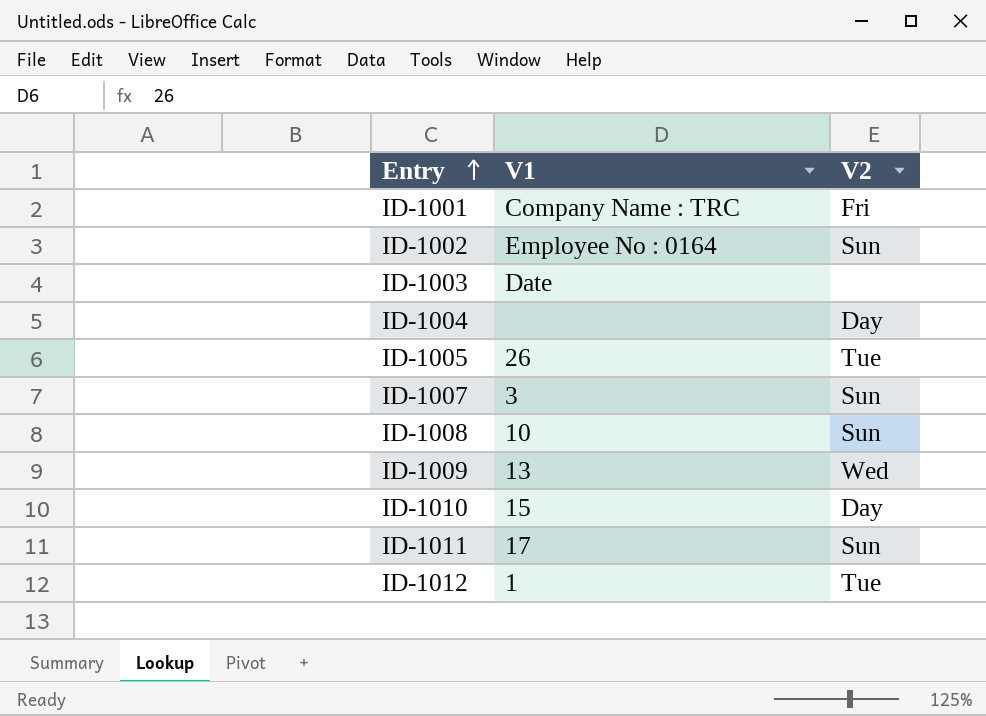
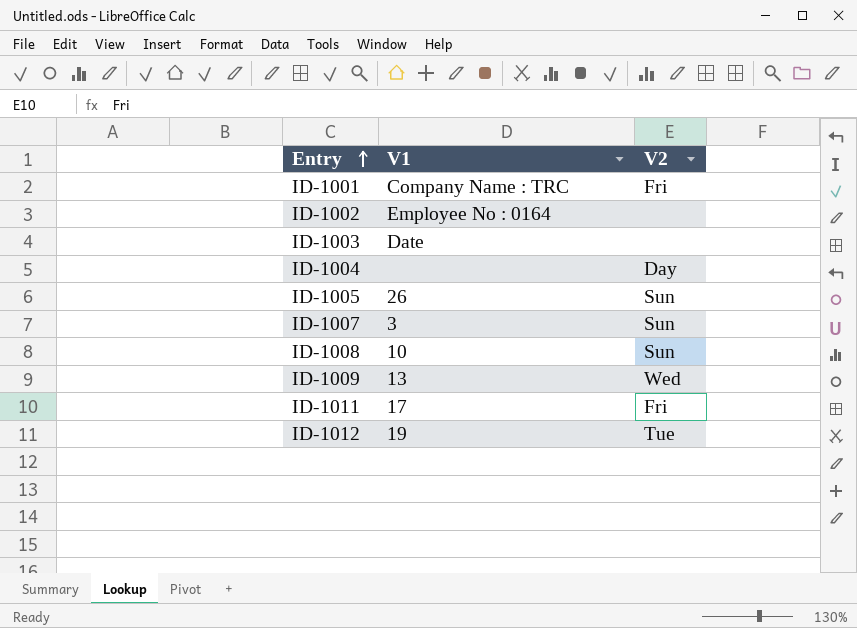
row ID-1010: 15 | Day -> none
ID-1002 | V2: Sun -> none
ID-1005 | V2: Tue -> Sun
ID-1011 | V2: Sun -> Fri
ID-1012 | V1: 1 -> 19

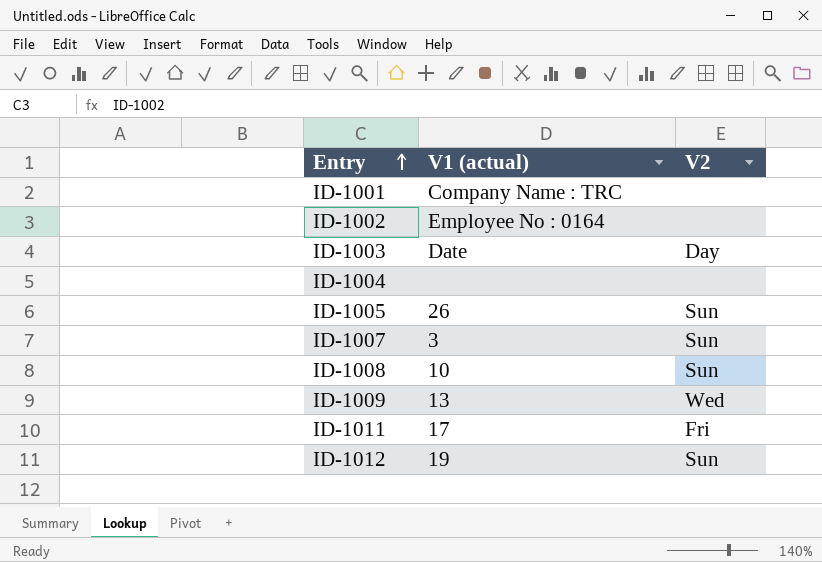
column name: V1 -> V1 (actual)
ID-1001 | V2: Fri -> none
ID-1003 | V2: none -> Day
ID-1004 | V2: Day -> none
ID-1012 | V2: Tue -> Sun

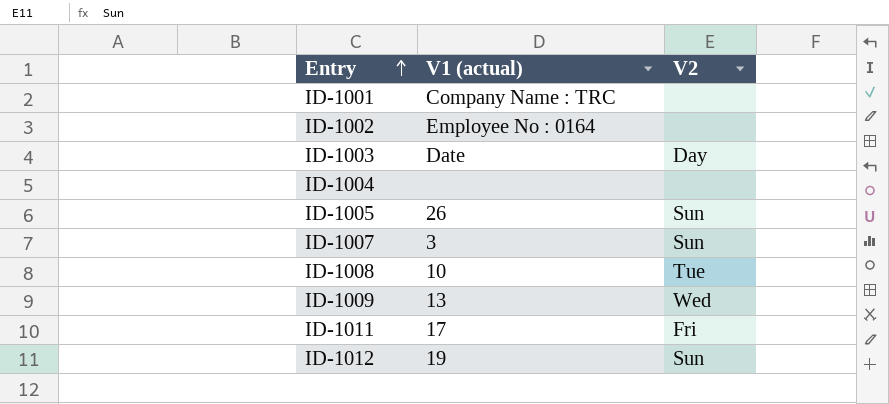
ID-1008 | V2: Sun -> Tue

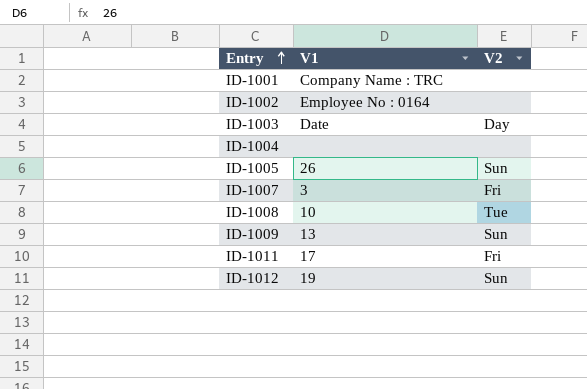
column name: V1 (actual) -> V1
ID-1007 | V2: Sun -> Fri
ID-1009 | V2: Wed -> Sun

